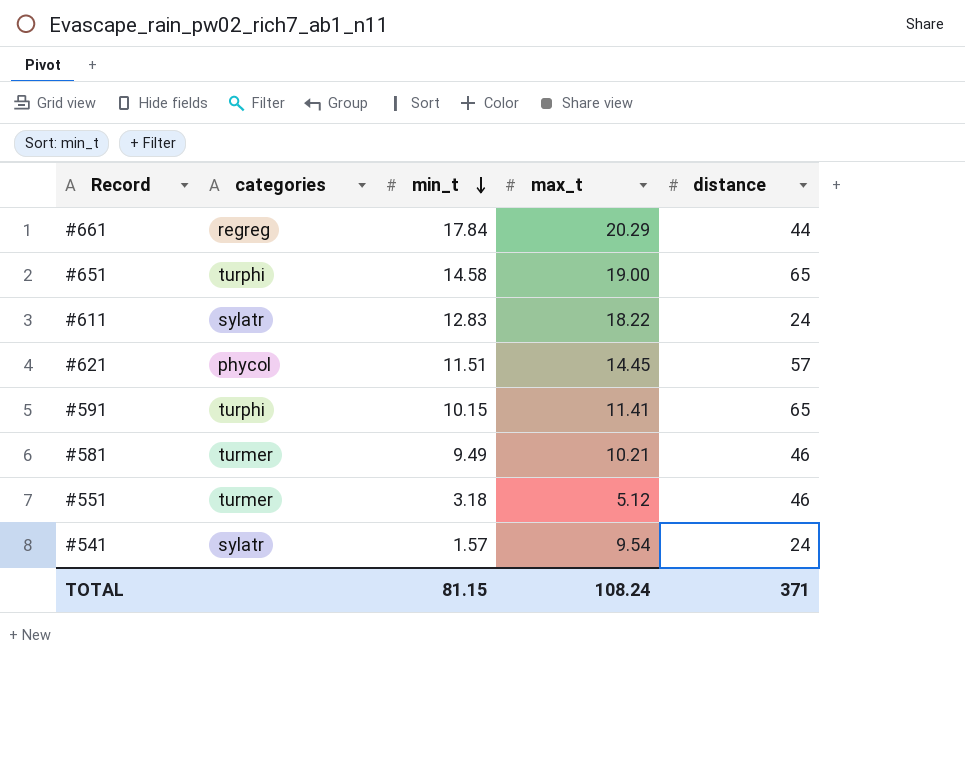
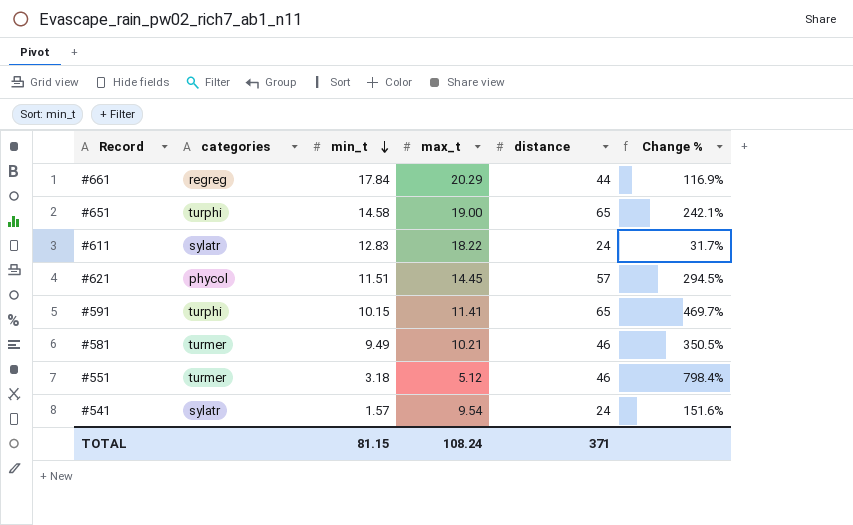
column Change % | formula: none -> ([distance] - [max_t]) / [max_t]

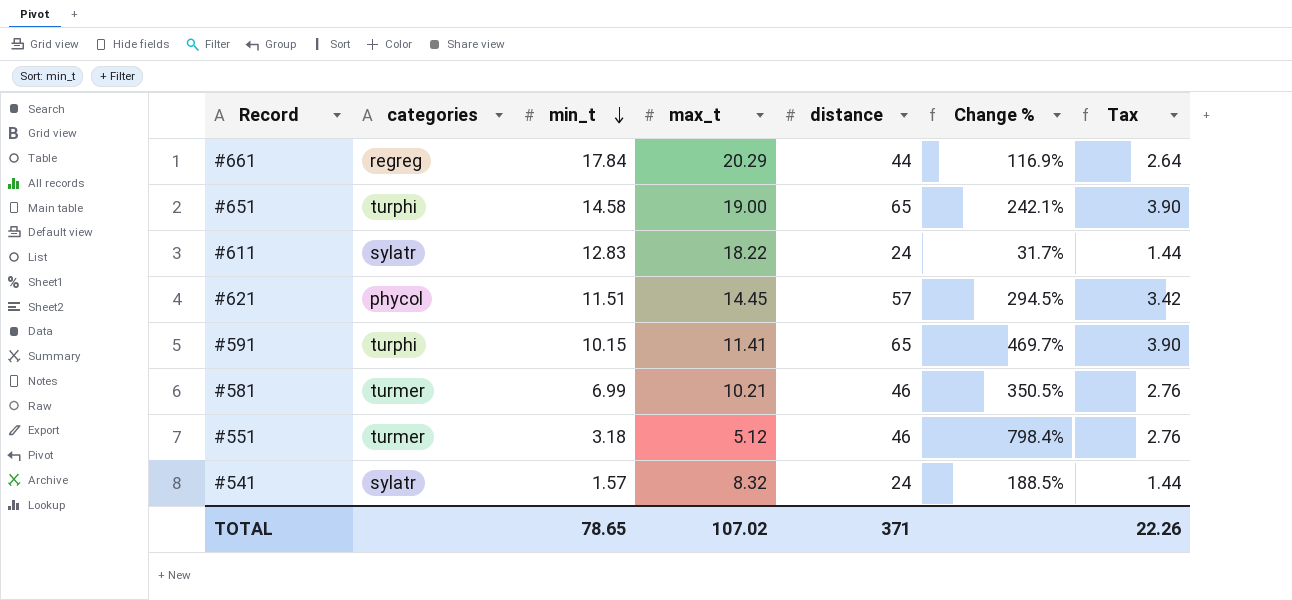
column Tax | formula: none -> [distance] * 0.06
#581 | min_t: 9.49 -> 6.99
#541 | max_t: 9.54 -> 8.32
#541 | Change %: 151.6% -> 188.5%
TOTAL | min_t: 81.15 -> 78.65
TOTAL | max_t: 108.24 -> 107.02

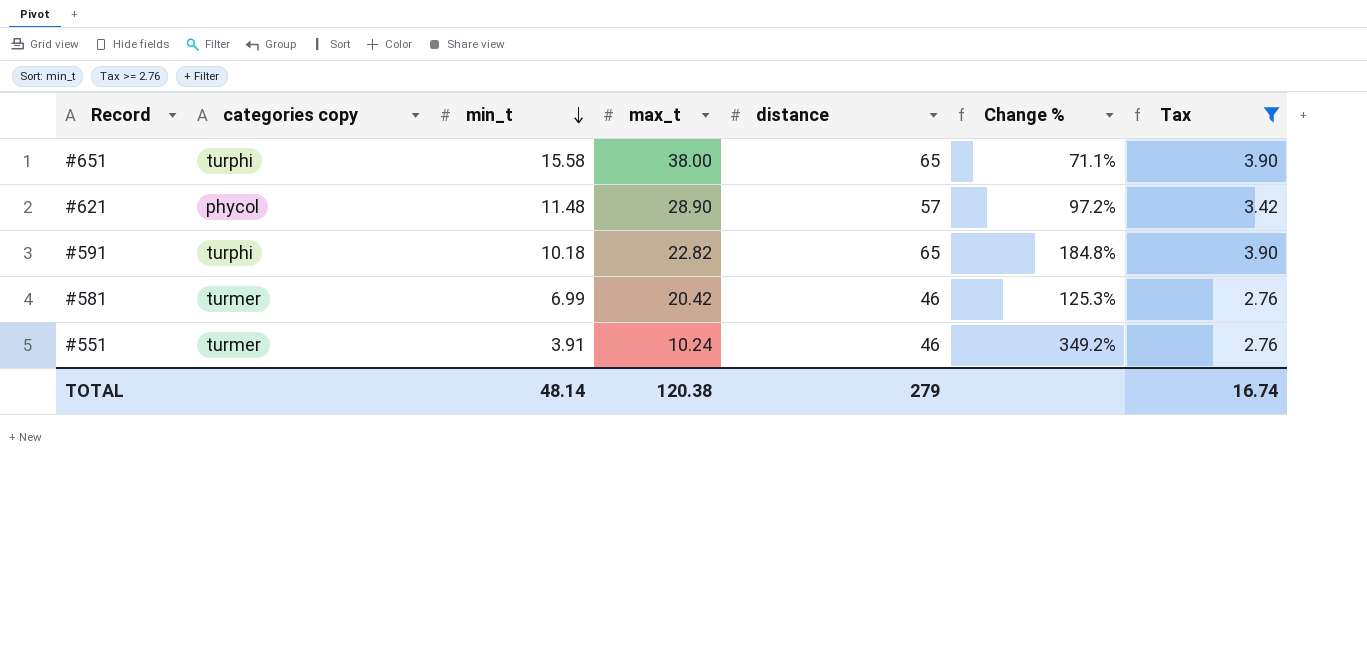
filter: none -> Tax >= 2.76
column name: categories -> categories copy
#651 | min_t: 14.58 -> 15.58
#651 | max_t: 19.00 -> 38.00
#651 | Change %: 242.1% -> 71.1%
#621 | min_t: 11.51 -> 11.48
#621 | max_t: 14.45 -> 28.90
#621 | Change %: 294.5% -> 97.2%
#591 | min_t: 10.15 -> 10.18
#591 | max_t: 11.41 -> 22.82
#591 | Change %: 469.7% -> 184.8%
#581 | max_t: 10.21 -> 20.42
#581 | Change %: 350.5% -> 125.3%
#551 | min_t: 3.18 -> 3.91
#551 | max_t: 5.12 -> 10.24
#551 | Change %: 798.4% -> 349.2%
TOTAL | min_t: 78.65 -> 48.14
TOTAL | max_t: 107.02 -> 120.38
TOTAL | distance: 371 -> 279
TOTAL | Tax: 22.26 -> 16.74

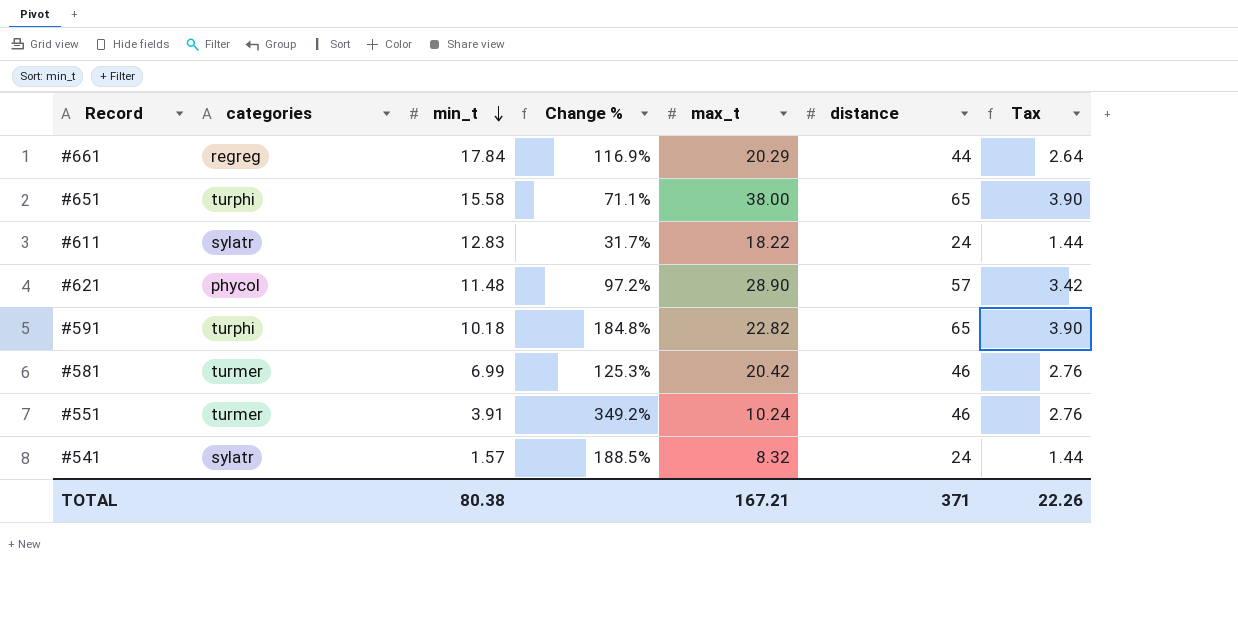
filter: Tax >= 2.76 -> none
column name: categories copy -> categories
column Change % | position: 6 -> 4
TOTAL | min_t: 48.14 -> 80.38
TOTAL | max_t: 120.38 -> 167.21
TOTAL | distance: 279 -> 371
TOTAL | Tax: 16.74 -> 22.26

